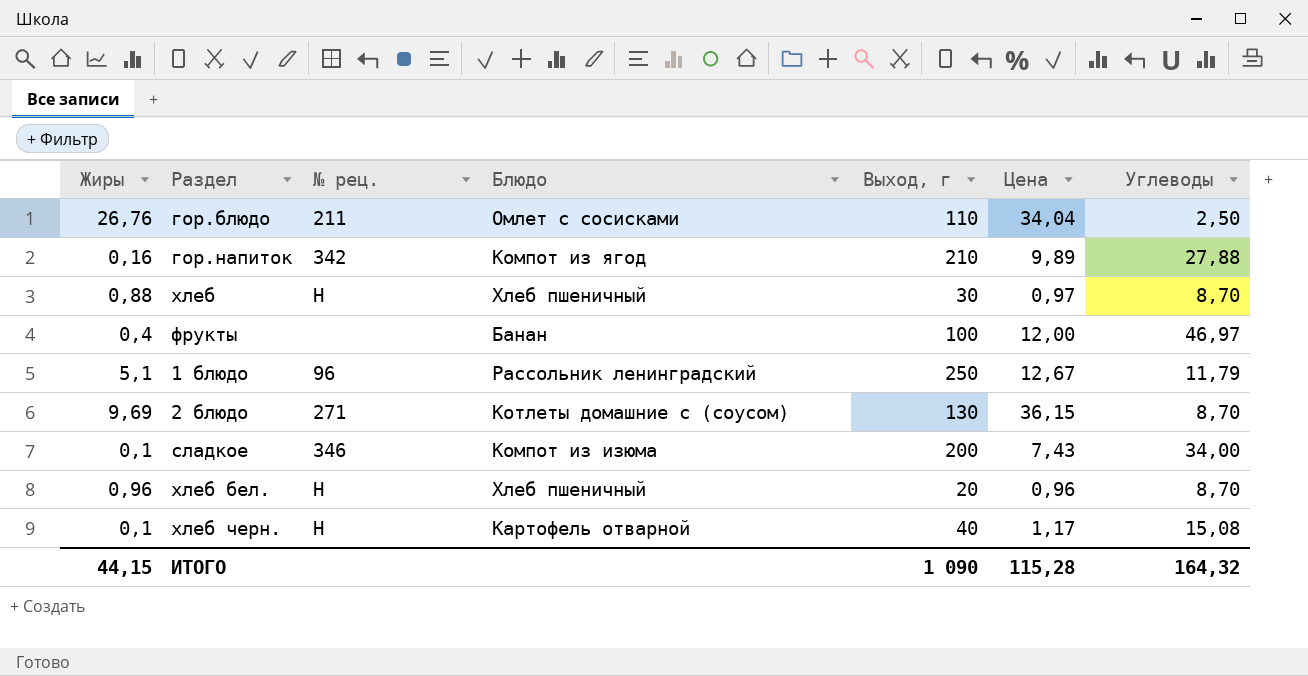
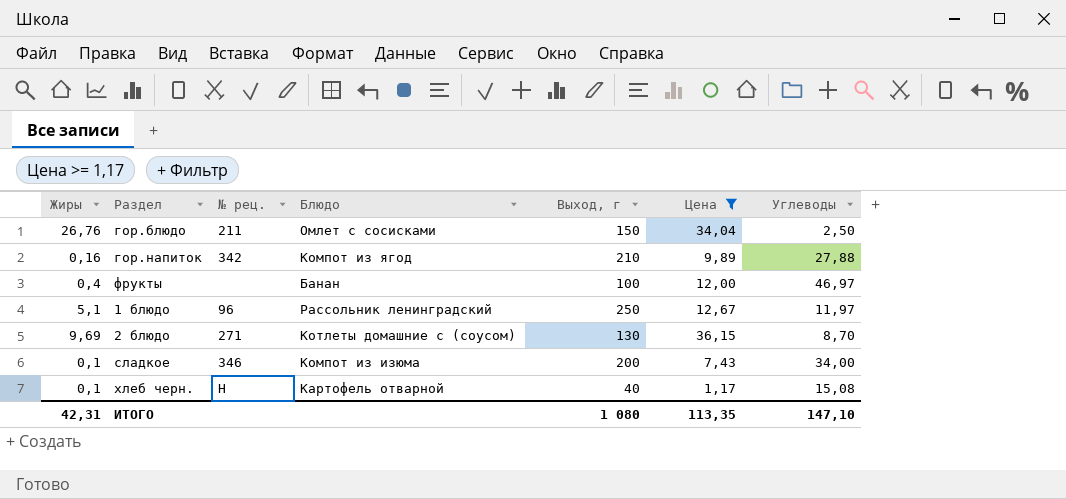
filter: none -> Цена >= 1,17
гор.блюдо | Выход, г: 110 -> 150
1 блюдо | Углеводы: 11,79 -> 11,97
ИТОГО | Жиры: 44,15 -> 42,31
ИТОГО | Выход, г: 1 090 -> 1 080
ИТОГО | Цена: 115,28 -> 113,35
ИТОГО | Углеводы: 164,32 -> 147,10

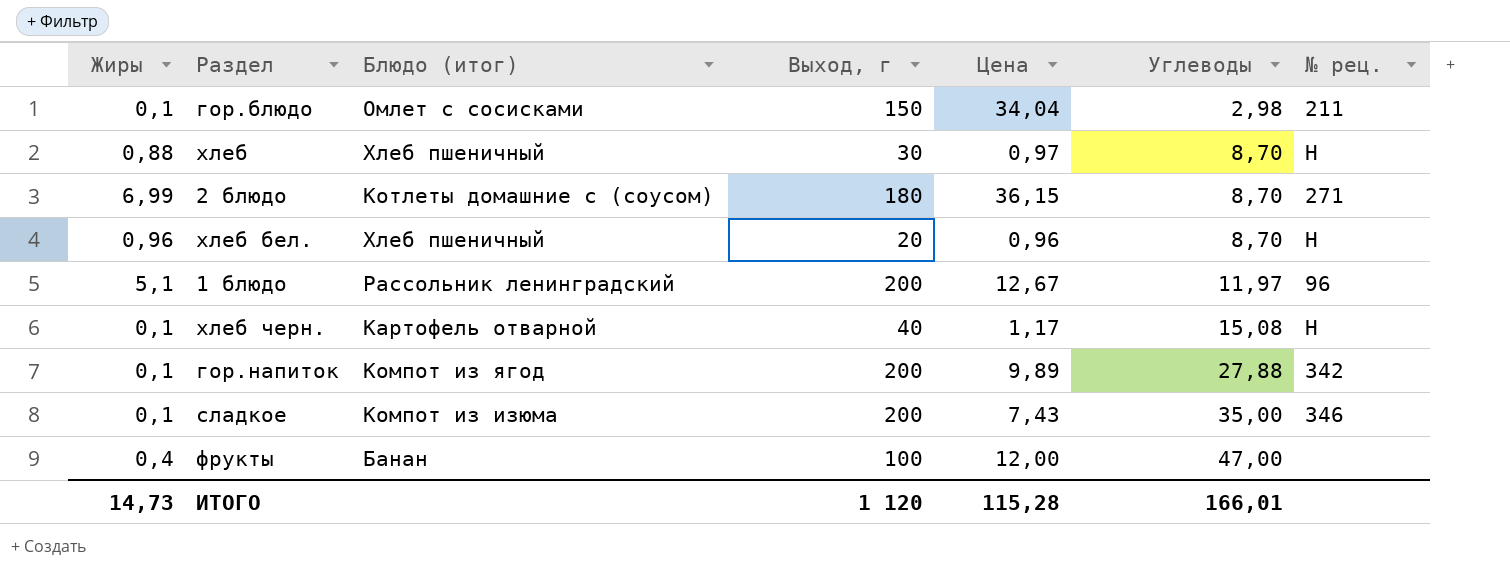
filter: Цена >= 1,17 -> none
row order: none -> Углеводы ascending
column name: Блюдо -> Блюдо (итог)
column № рец. | position: 3 -> 7
гор.блюдо | Жиры: 26,76 -> 0,1
гор.блюдо | Углеводы: 2,50 -> 2,98
2 блюдо | Жиры: 9,69 -> 6,99
2 блюдо | Выход, г: 130 -> 180
1 блюдо | Выход, г: 250 -> 200
гор.напиток | Жиры: 0,16 -> 0,1
гор.напиток | Выход, г: 210 -> 200
сладкое | Углеводы: 34,00 -> 35,00
фрукты | Углеводы: 46,97 -> 47,00
ИТОГО | Жиры: 42,31 -> 14,73
ИТОГО | Выход, г: 1 080 -> 1 120
ИТОГО | Цена: 113,35 -> 115,28
ИТОГО | Углеводы: 147,10 -> 166,01

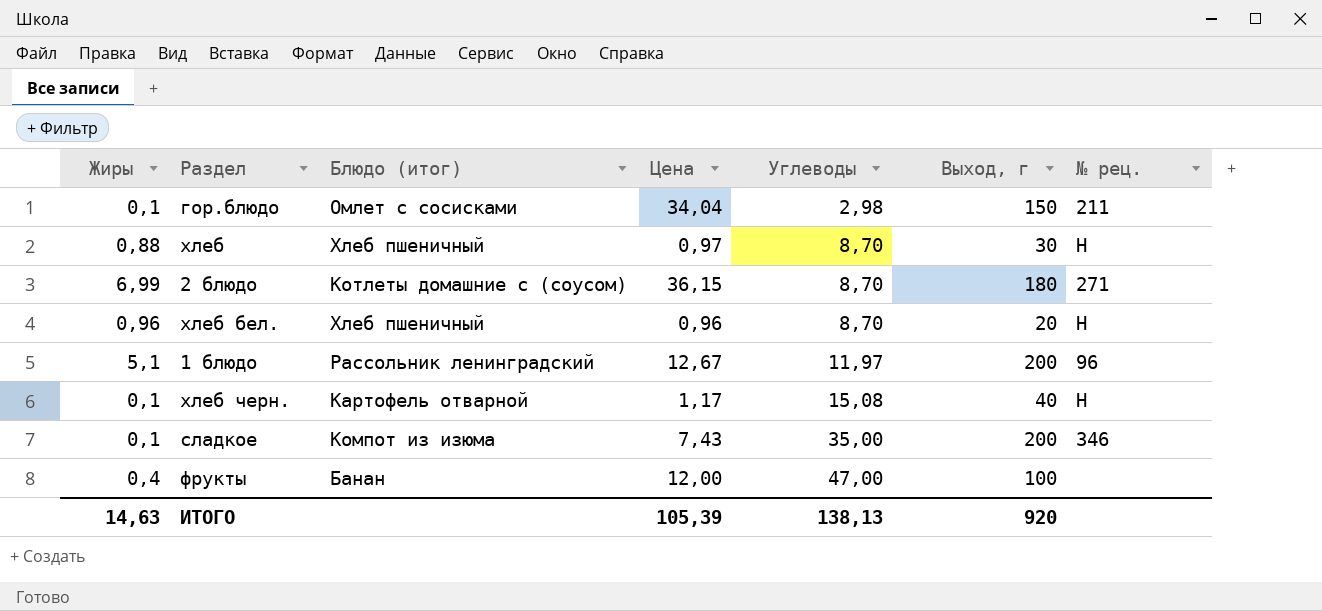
column Выход, г | position: 4 -> 6
row гор.напиток: 0,1 | Компот из ягод | 200 | 9,89 | 27,88 | 342 -> none
ИТОГО | Жиры: 14,73 -> 14,63
ИТОГО | Цена: 115,28 -> 105,39
ИТОГО | Углеводы: 166,01 -> 138,13
ИТОГО | Выход, г: 1 120 -> 920

